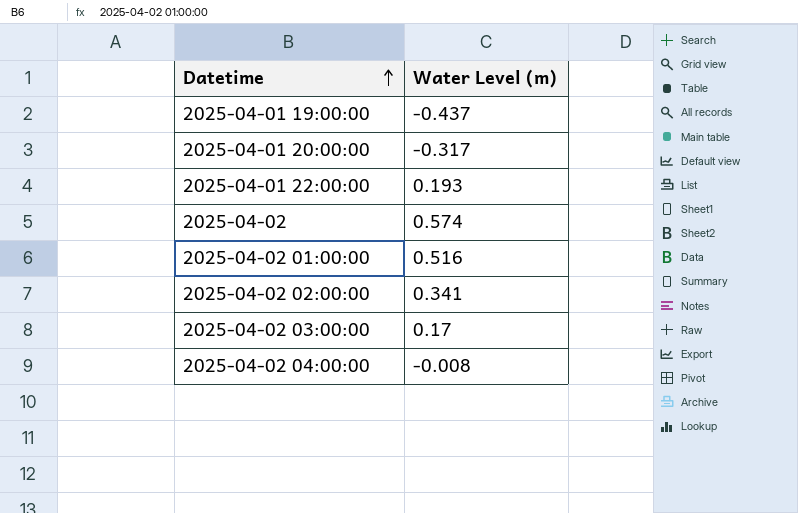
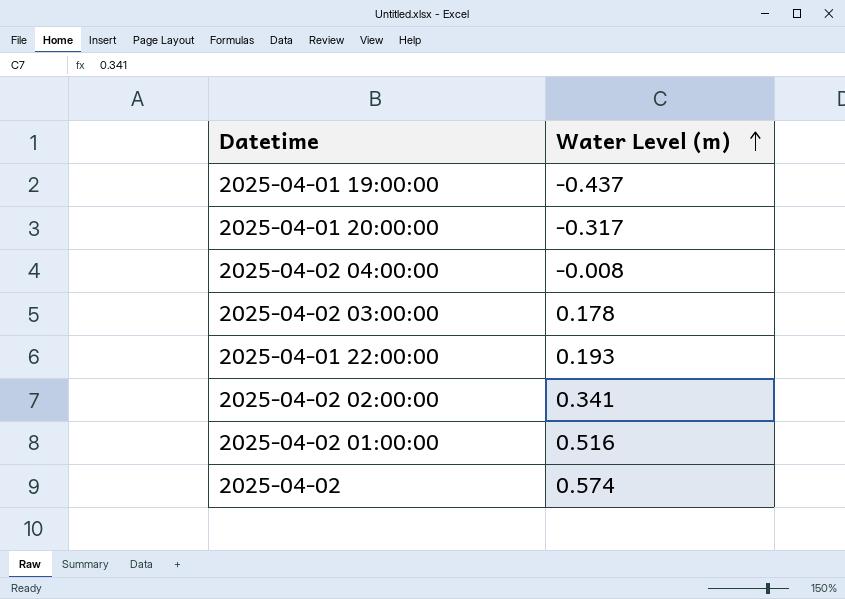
row order: Datetime ascending -> Water Level (m) ascending
2025-04-02 03:00:00 | Water Level (m): 0.17 -> 0.178

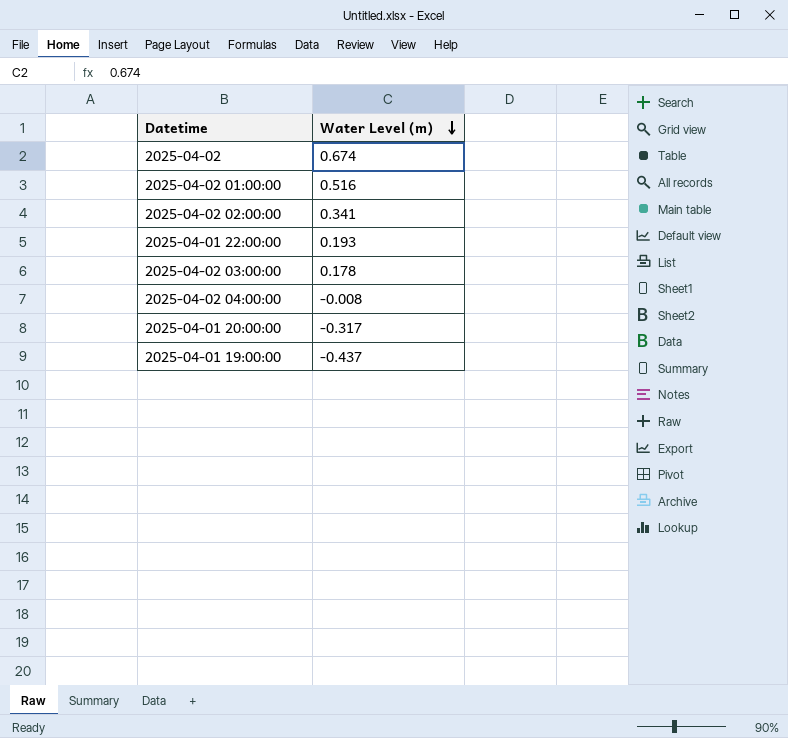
row order: Water Level (m) ascending -> Water Level (m) descending
2025-04-02 | Water Level (m): 0.574 -> 0.674

